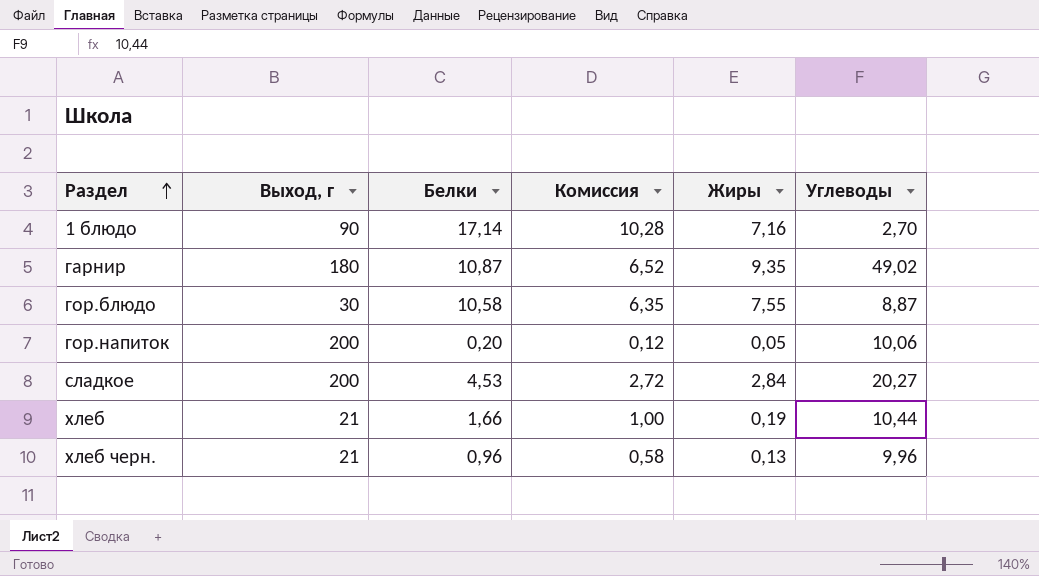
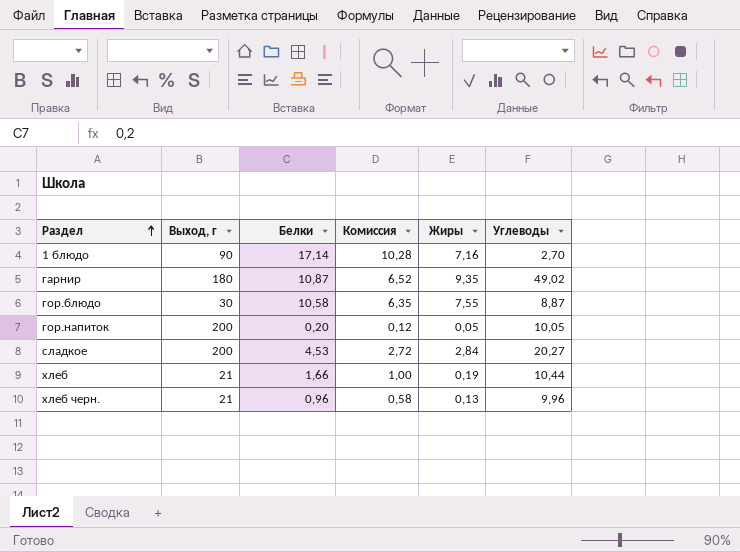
гор.напиток | Углеводы: 10,06 -> 10,05

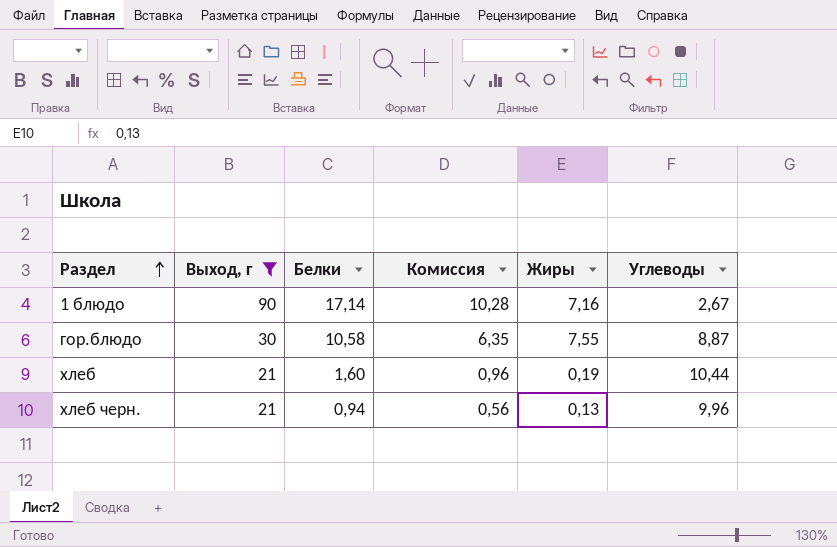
filter: none -> Выход, г <= 90
1 блюдо | Углеводы: 2,70 -> 2,67
хлеб | Белки: 1,66 -> 1,60
хлеб | Комиссия: 1,00 -> 0,96
хлеб черн. | Белки: 0,96 -> 0,94
хлеб черн. | Комиссия: 0,58 -> 0,56

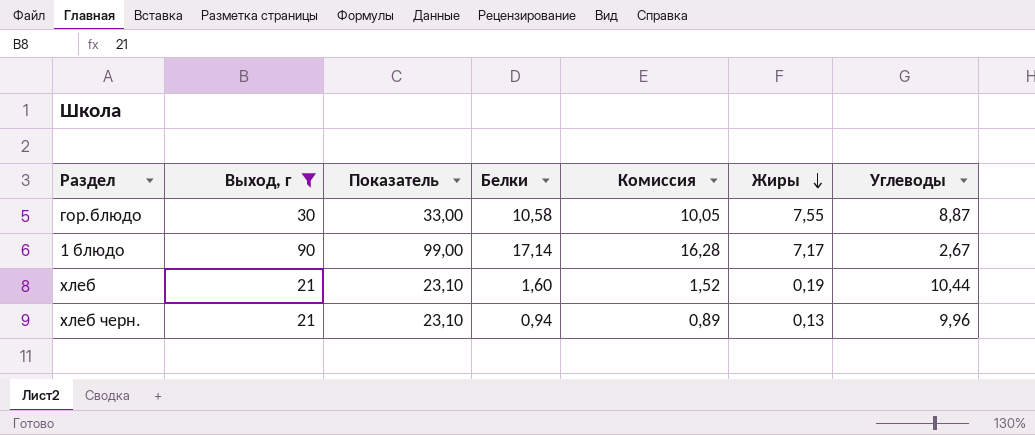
row order: Раздел ascending -> Жиры descending
column Показатель | formula: none -> [Выход, г] * 1,1
column Комиссия | formula: [Белки] * 0,6 -> [Белки] * 0,95
1 блюдо | Жиры: 7,16 -> 7,17

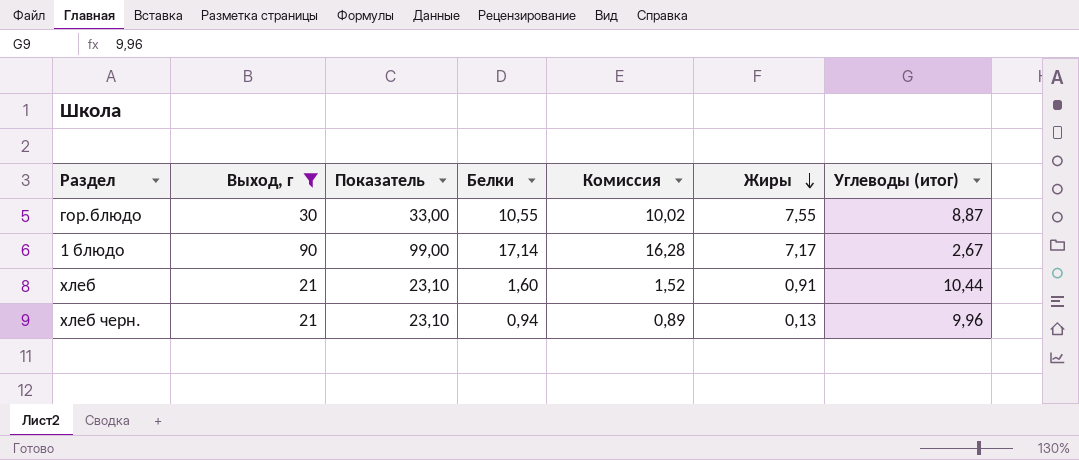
column name: Углеводы -> Углеводы (итог)
гор.блюдо | Белки: 10,58 -> 10,55
гор.блюдо | Комиссия: 10,05 -> 10,02
хлеб | Жиры: 0,19 -> 0,91

